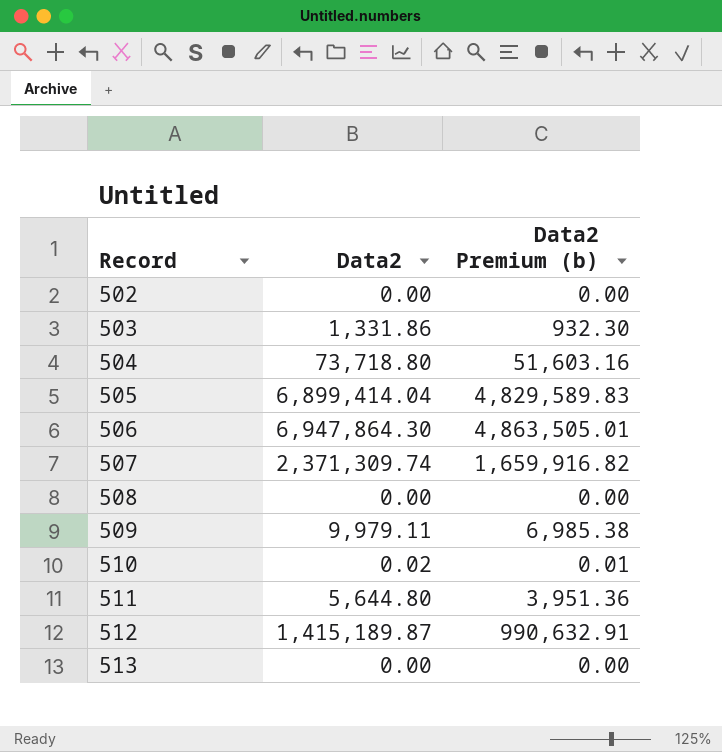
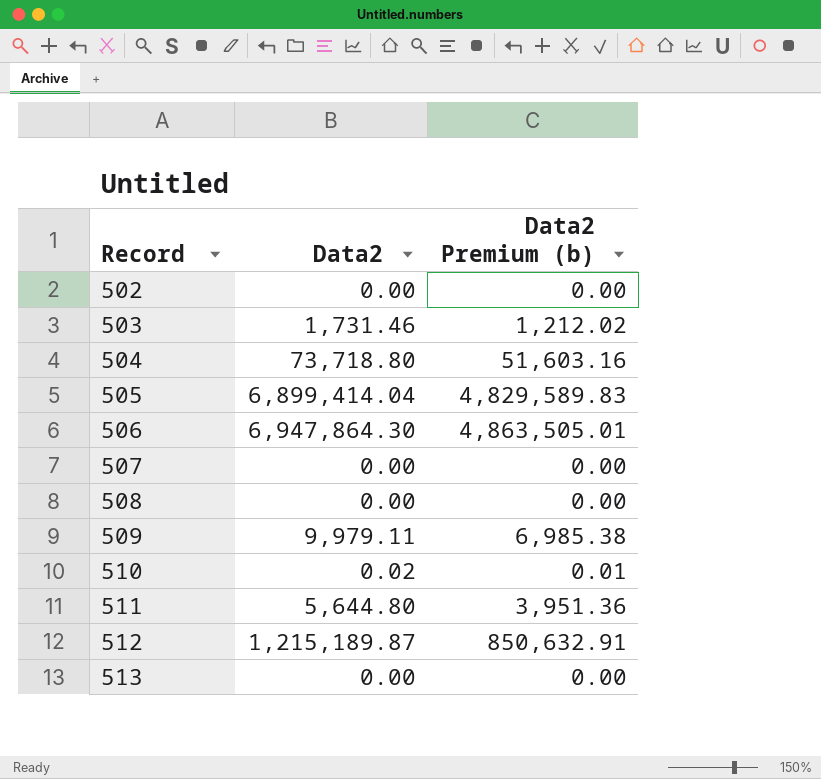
503 | Data2: 1,331.86 -> 1,731.46
503 | Data2 Premium (b): 932.30 -> 1,212.02
507 | Data2: 2,371,309.74 -> 0.00
507 | Data2 Premium (b): 1,659,916.82 -> 0.00
512 | Data2: 1,415,189.87 -> 1,215,189.87
512 | Data2 Premium (b): 990,632.91 -> 850,632.91

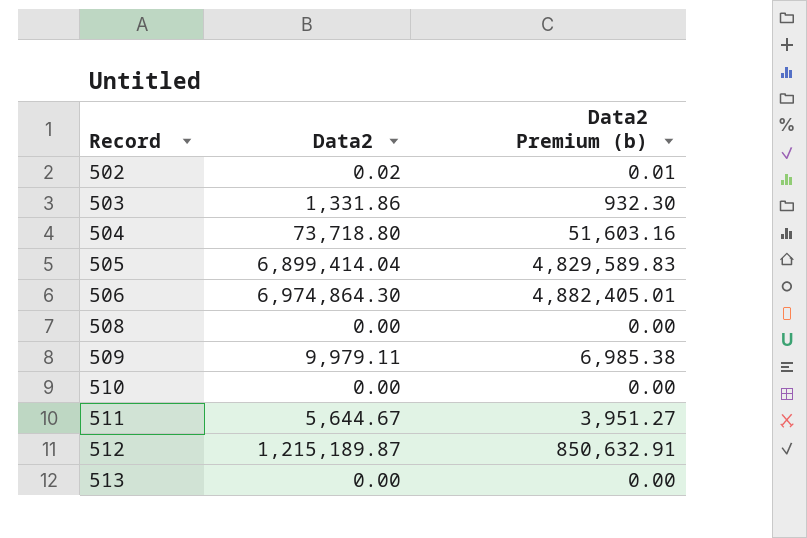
row 507: 0.00 | 0.00 -> none
502 | Data2: 0.00 -> 0.02
502 | Data2 Premium (b): 0.00 -> 0.01
503 | Data2: 1,731.46 -> 1,331.86
503 | Data2 Premium (b): 1,212.02 -> 932.30
506 | Data2: 6,947,864.30 -> 6,974,864.30
506 | Data2 Premium (b): 4,863,505.01 -> 4,882,405.01
510 | Data2: 0.02 -> 0.00
510 | Data2 Premium (b): 0.01 -> 0.00
511 | Data2: 5,644.80 -> 5,644.67
511 | Data2 Premium (b): 3,951.36 -> 3,951.27

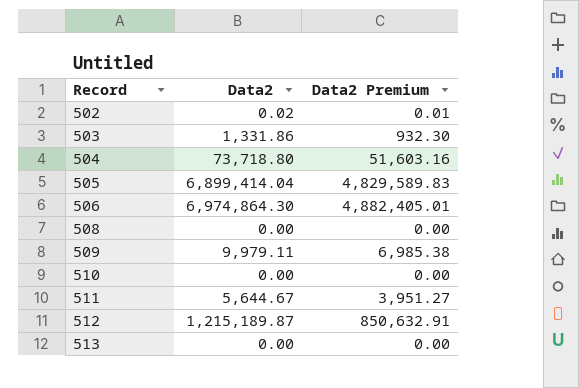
column name: Data2 Premium (b) -> Data2 Premium

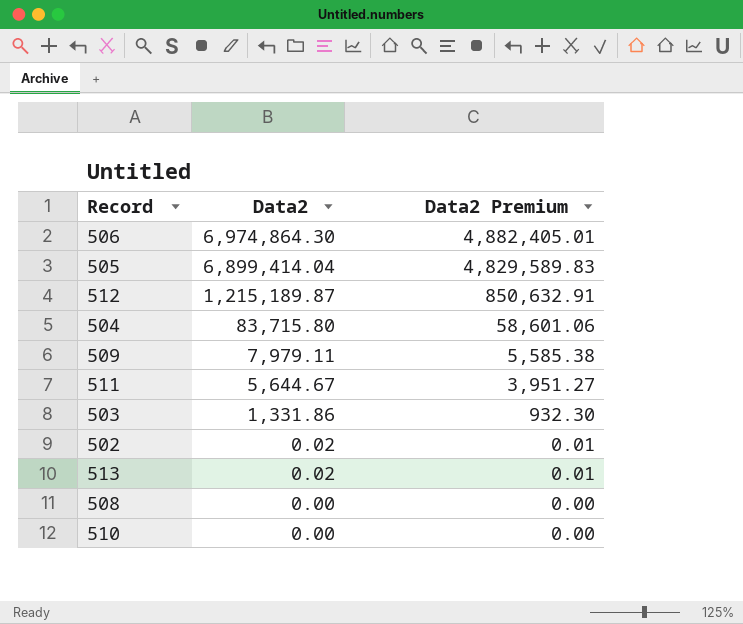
row order: Record ascending -> Data2 descending
504 | Data2: 73,718.80 -> 83,715.80
504 | Data2 Premium: 51,603.16 -> 58,601.06
509 | Data2: 9,979.11 -> 7,979.11
509 | Data2 Premium: 6,985.38 -> 5,585.38
513 | Data2: 0.00 -> 0.02
513 | Data2 Premium: 0.00 -> 0.01

